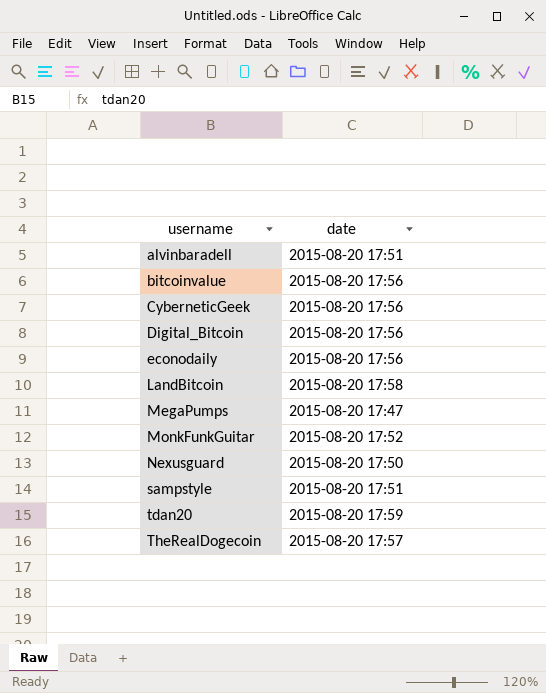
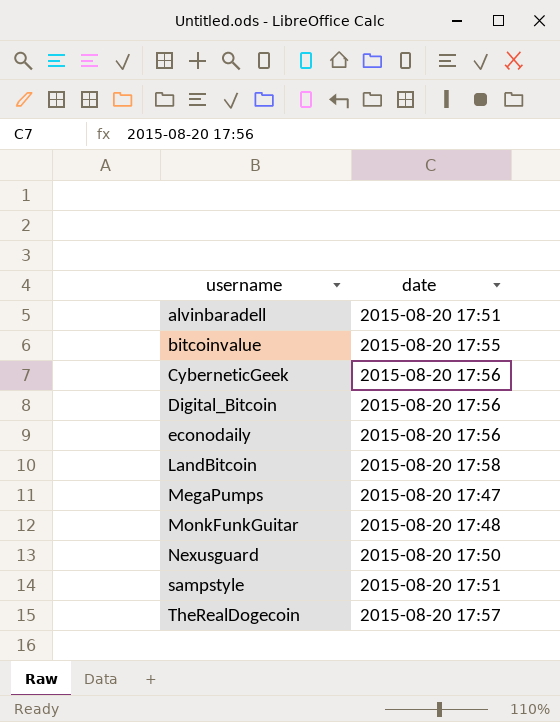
row tdan20: 2015-08-20 17:59 -> none
bitcoinvalue | date: 2015-08-20 17:56 -> 2015-08-20 17:55
MonkFunkGuitar | date: 2015-08-20 17:52 -> 2015-08-20 17:48

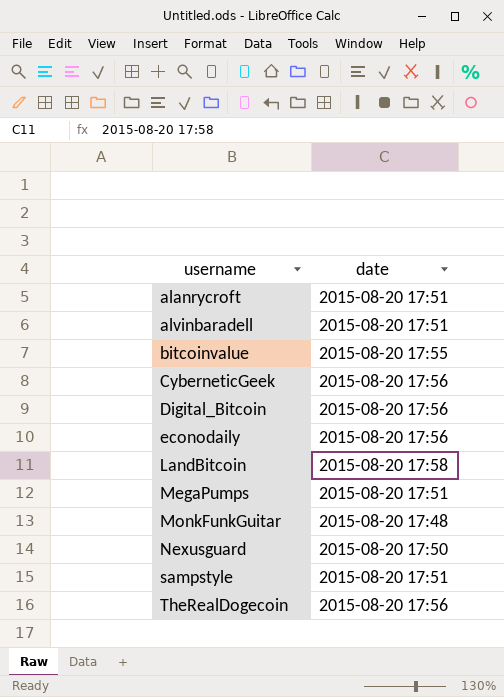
row alanrycroft: none -> 2015-08-20 17:51
MegaPumps | date: 2015-08-20 17:47 -> 2015-08-20 17:51
TheRealDogecoin | date: 2015-08-20 17:57 -> 2015-08-20 17:56

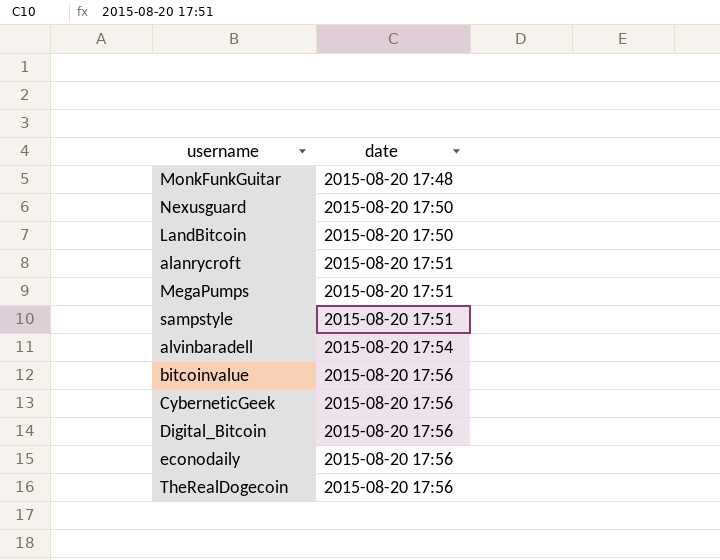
row order: username ascending -> date ascending
LandBitcoin | date: 2015-08-20 17:58 -> 2015-08-20 17:50
alvinbaradell | date: 2015-08-20 17:51 -> 2015-08-20 17:54
bitcoinvalue | date: 2015-08-20 17:55 -> 2015-08-20 17:56

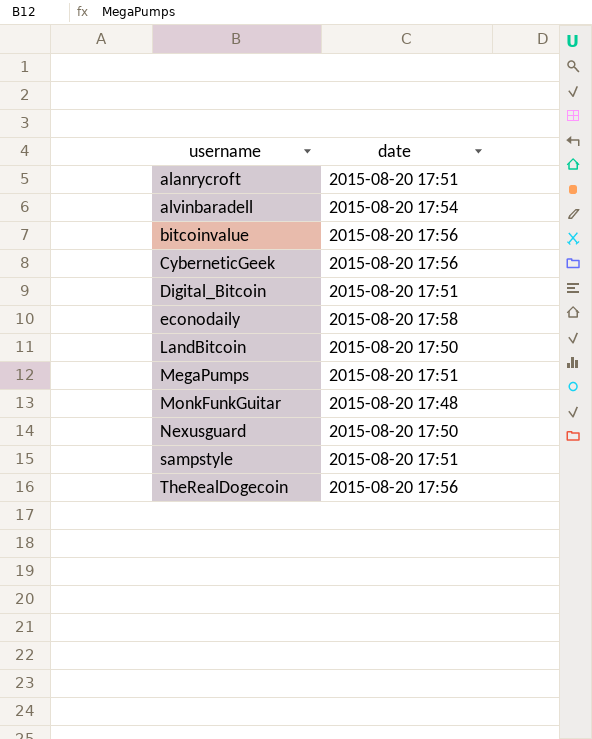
row order: date ascending -> username ascending
Digital_Bitcoin | date: 2015-08-20 17:56 -> 2015-08-20 17:51
econodaily | date: 2015-08-20 17:56 -> 2015-08-20 17:58

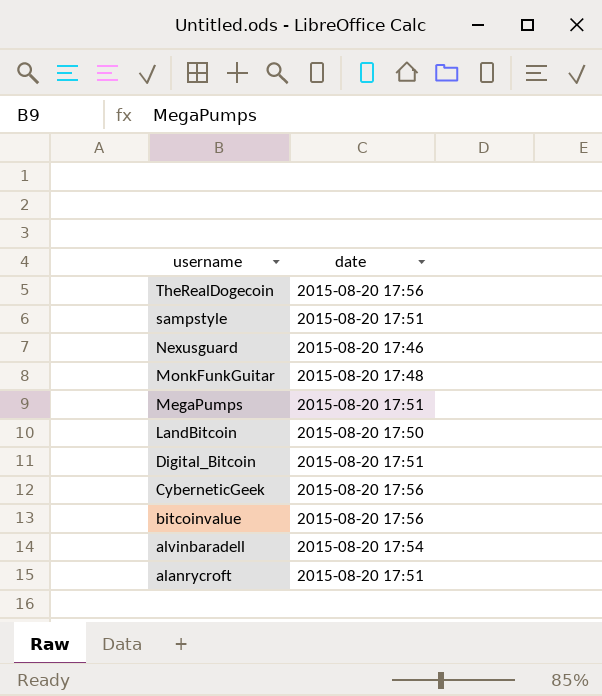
row order: username ascending -> username descending
row econodaily: 2015-08-20 17:58 -> none
Nexusguard | date: 2015-08-20 17:50 -> 2015-08-20 17:46

